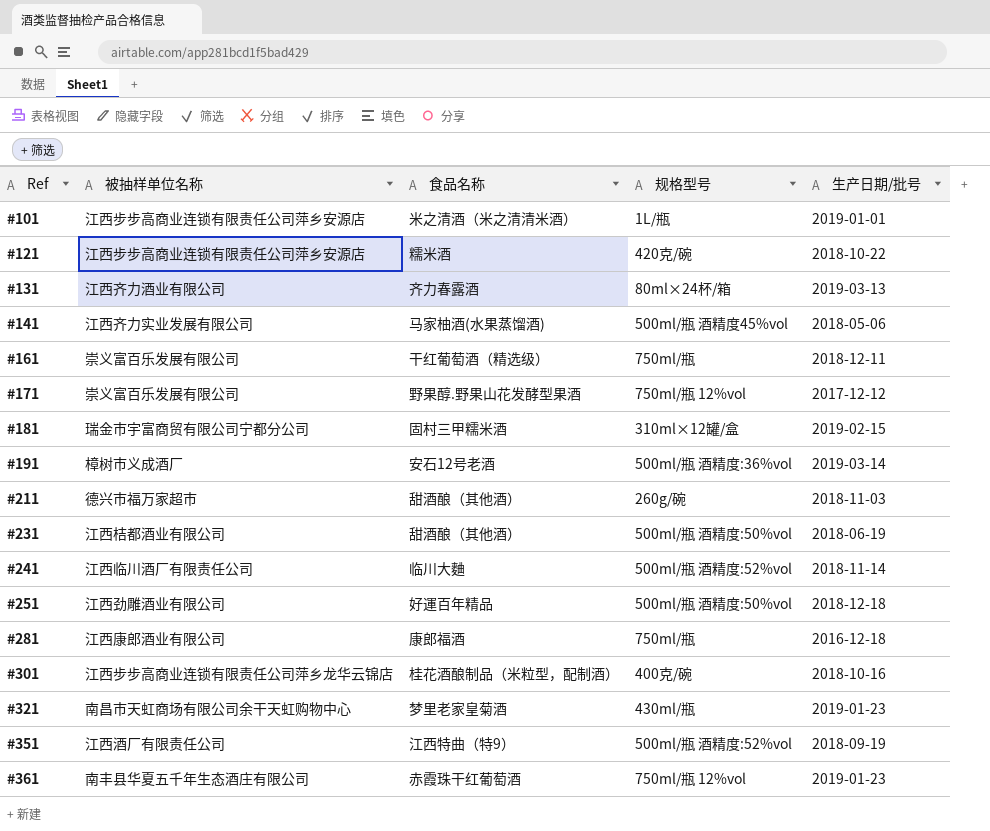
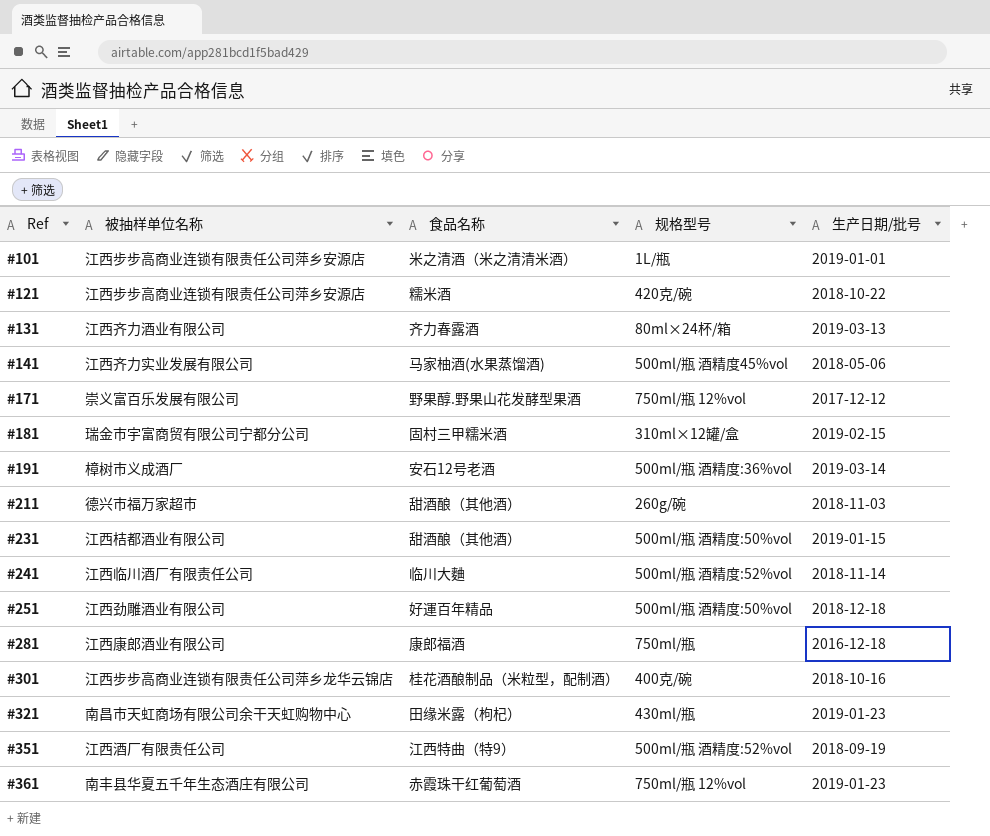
row #161: 崇义富百乐发展有限公司 | 干红葡萄酒（精选级） | 750ml/瓶 | 2018-12-11 -> none
#231 | 生产日期/批号: 2018-06-19 -> 2019-01-15
#321 | 食品名称: 梦里老家皇菊酒 -> 田缘米露（枸杞）

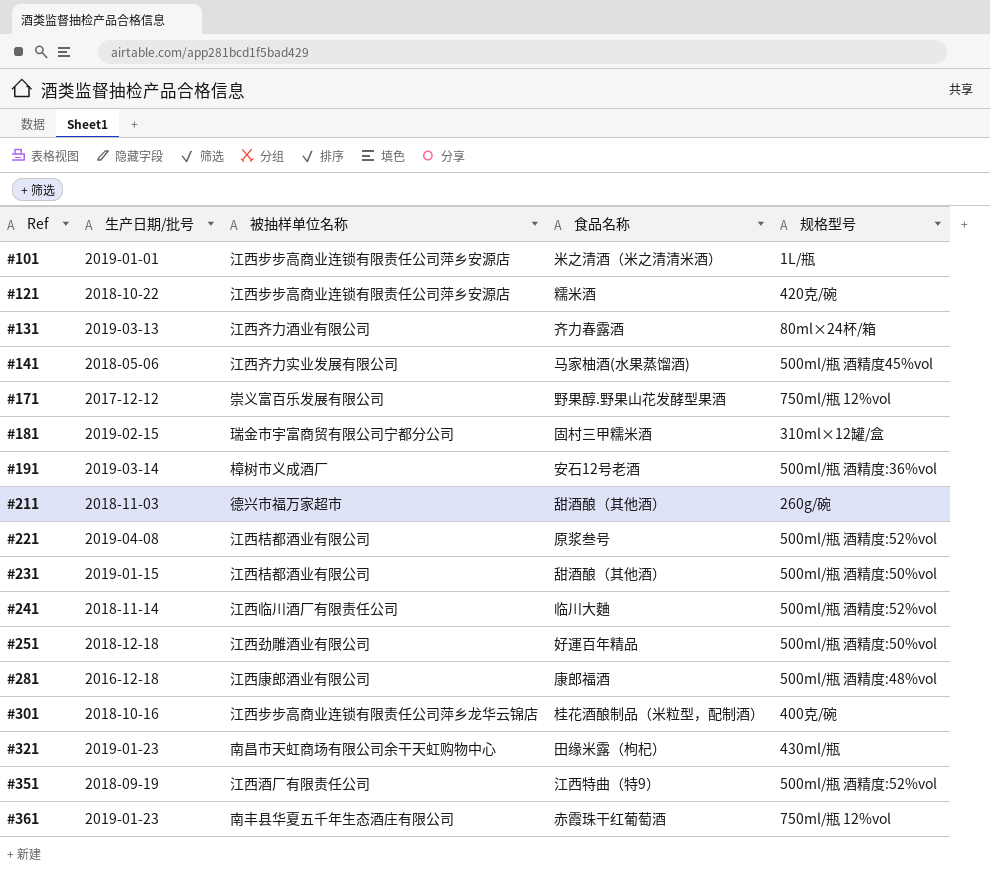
column 生产日期/批号 | position: 5 -> 2
row #221: none -> 2019-04-08 | 江西桔都酒业有限公司 | 原浆叁号 | 500ml/瓶 酒精度:52%vol
#281 | 规格型号: 750ml/瓶 -> 500ml/瓶 酒精度:48%vol

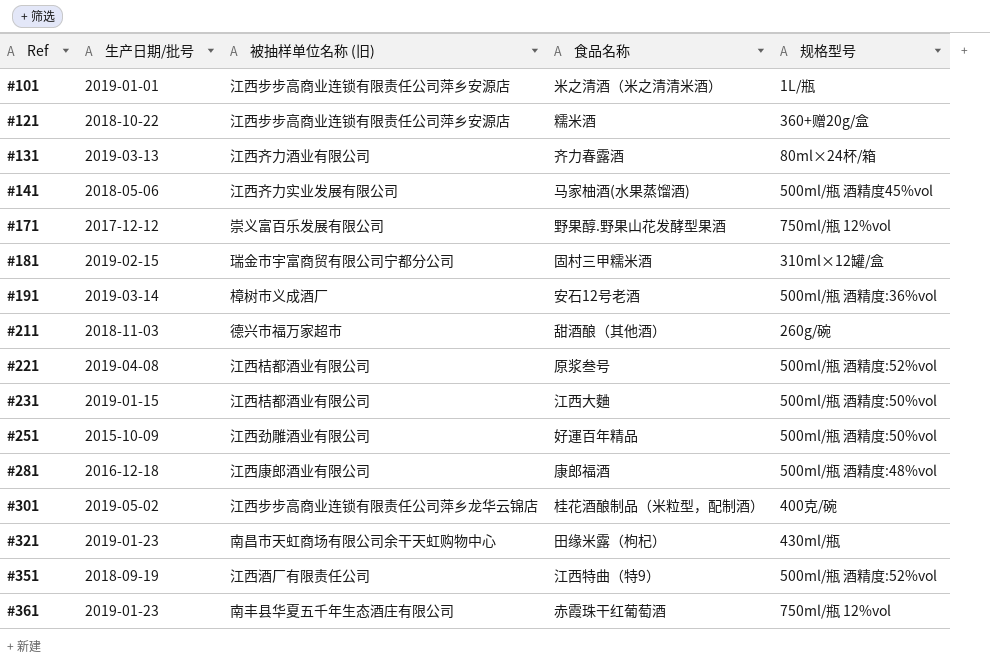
column name: 被抽样单位名称 -> 被抽样单位名称 (旧)
row #241: 2018-11-14 | 江西临川酒厂有限责任公司 | 临川大麯 | 500ml/瓶 酒精度:52%vol -> none
#121 | 规格型号: 420克/碗 -> 360+赠20g/盒
#231 | 食品名称: 甜酒酿（其他酒） -> 江西大麯
#251 | 生产日期/批号: 2018-12-18 -> 2015-10-09
#301 | 生产日期/批号: 2018-10-16 -> 2019-05-02

